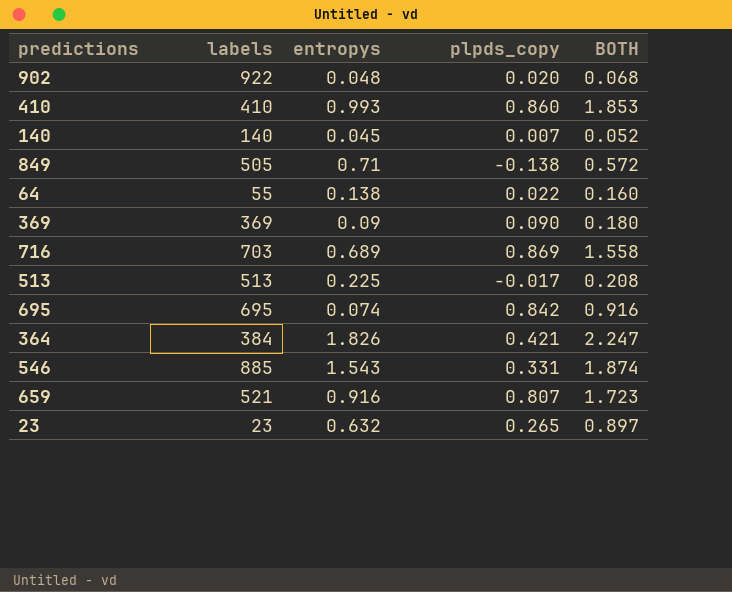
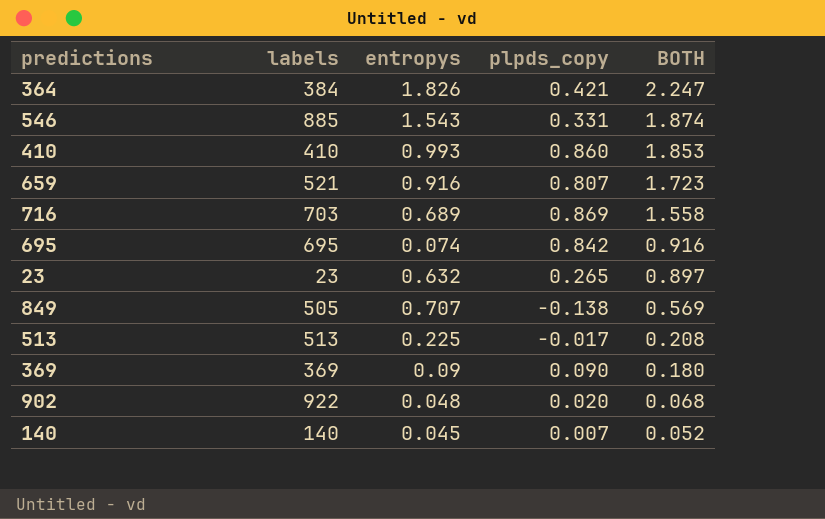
row order: none -> BOTH descending
row 64: 55 | 0.138 | 0.022 | 0.160 -> none
849 | entropys: 0.71 -> 0.707
849 | BOTH: 0.572 -> 0.569

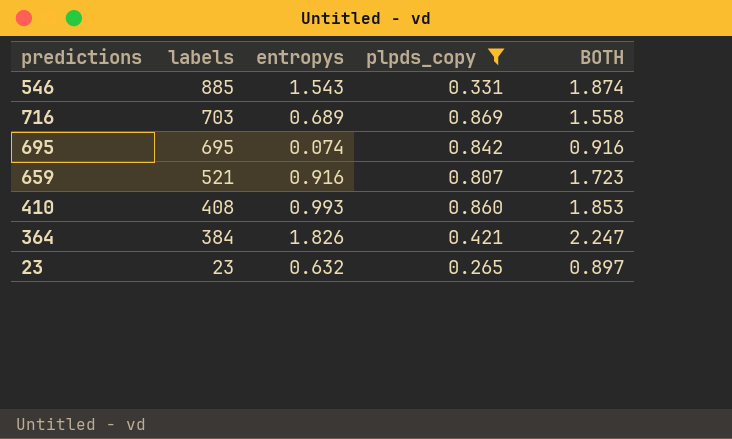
filter: none -> plpds_copy >= 0.265
row order: BOTH descending -> labels descending
410 | labels: 410 -> 408

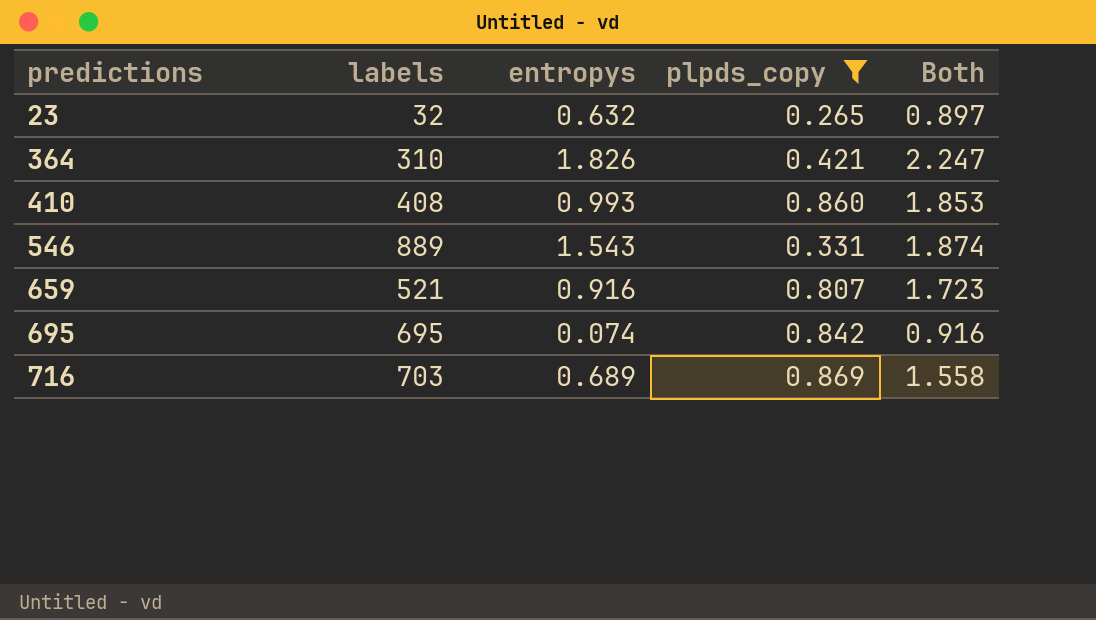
row order: labels descending -> predictions ascending
column name: BOTH -> Both
23 | labels: 23 -> 32
364 | labels: 384 -> 310
546 | labels: 885 -> 889

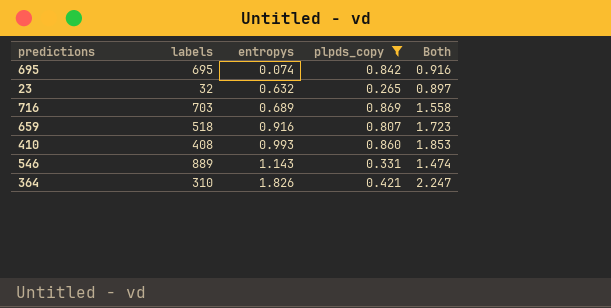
row order: predictions ascending -> entropys ascending
659 | labels: 521 -> 518
546 | entropys: 1.543 -> 1.143
546 | Both: 1.874 -> 1.474

